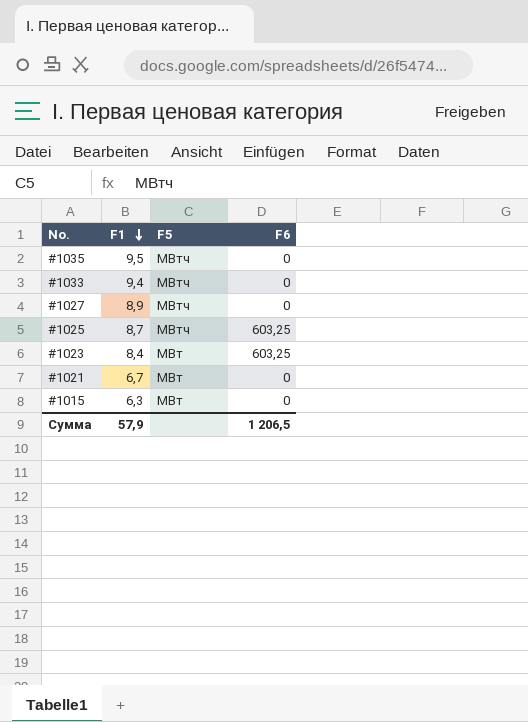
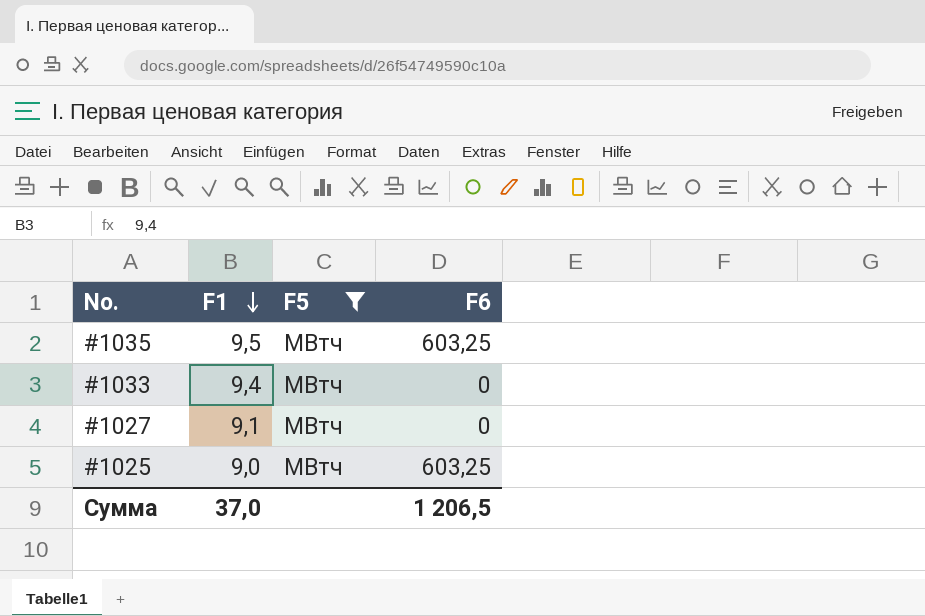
filter: none -> F5 = МВтч
#1035 | F6: 0 -> 603,25
#1027 | F1: 8,9 -> 9,1
#1025 | F1: 8,7 -> 9,0
Сумма | F1: 57,9 -> 37,0

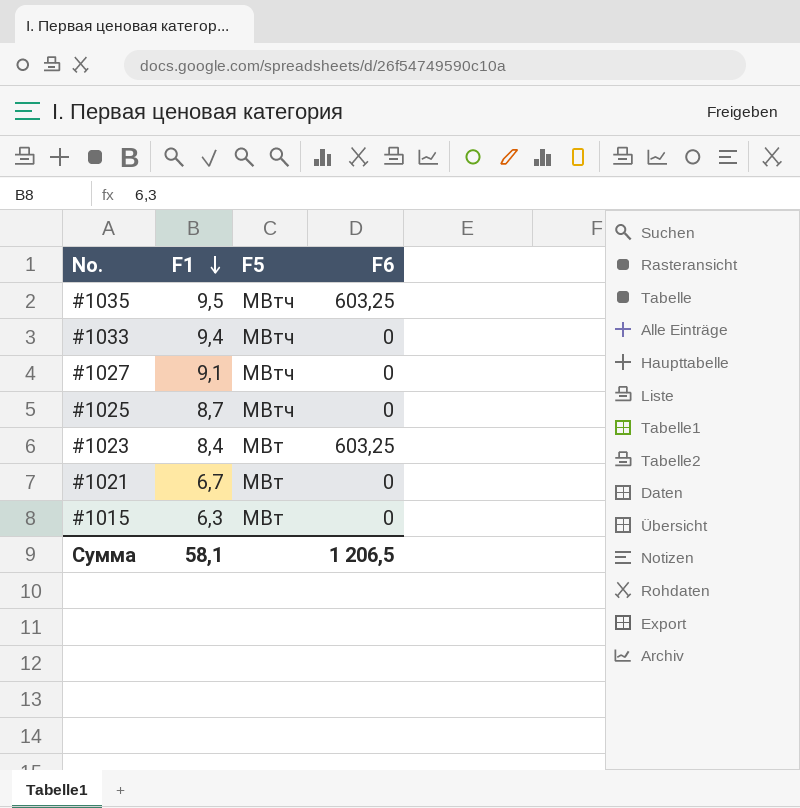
filter: F5 = МВтч -> none
#1025 | F1: 9,0 -> 8,7
#1025 | F6: 603,25 -> 0
Сумма | F1: 37,0 -> 58,1

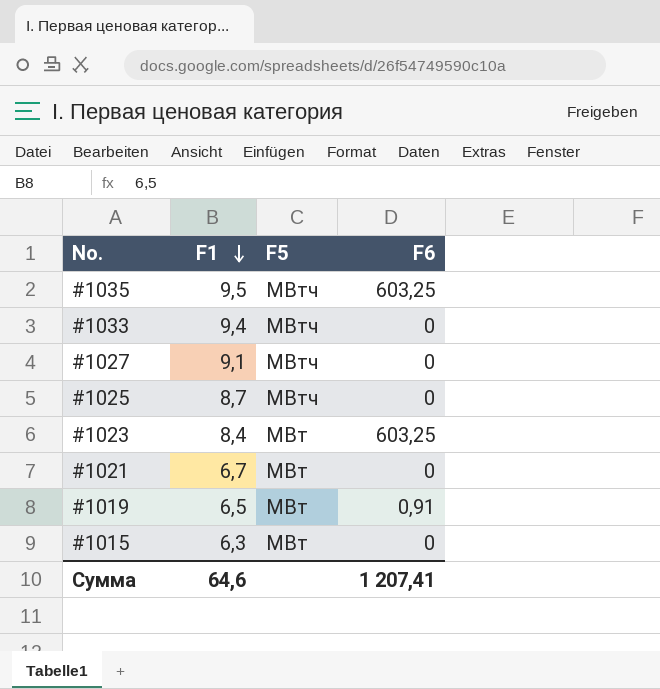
row #1019: none -> 6,5 | МВт | 0,91
Сумма | F1: 58,1 -> 64,6
Сумма | F6: 1 206,5 -> 1 207,41

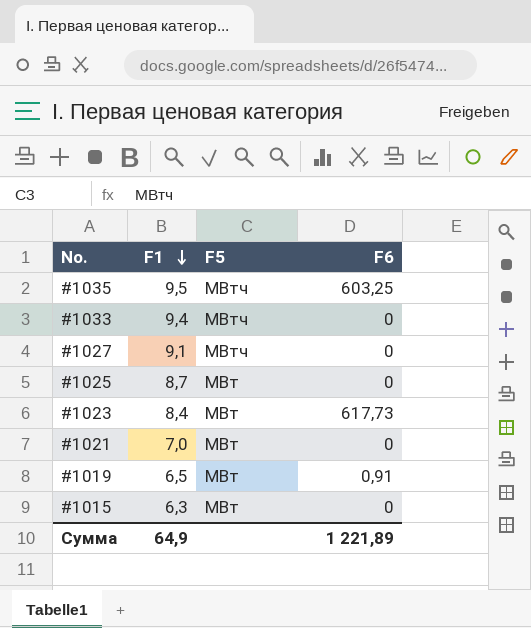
#1025 | F5: МВтч -> МВт
#1023 | F6: 603,25 -> 617,73
#1021 | F1: 6,7 -> 7,0
Сумма | F1: 64,6 -> 64,9
Сумма | F6: 1 207,41 -> 1 221,89

